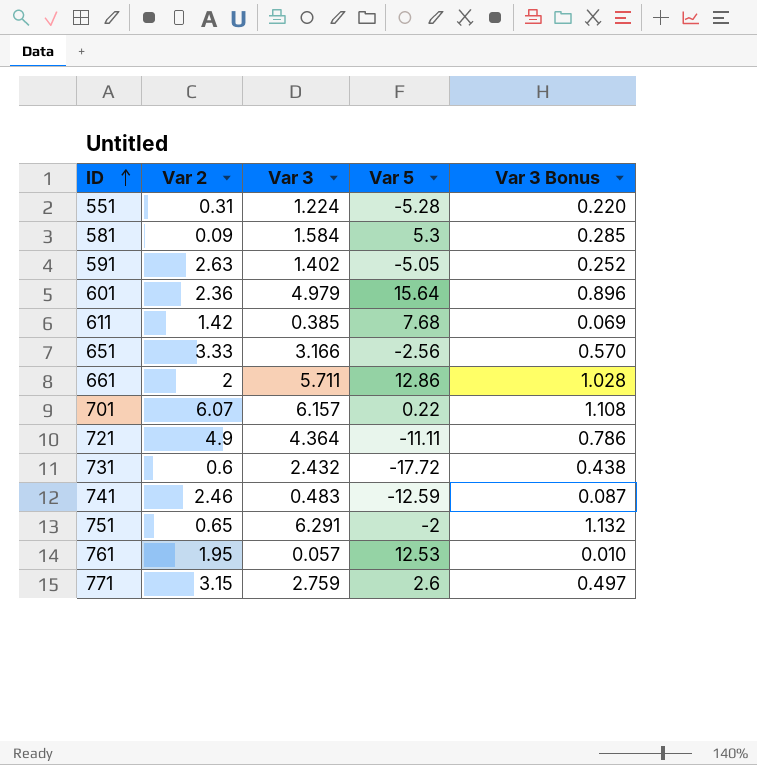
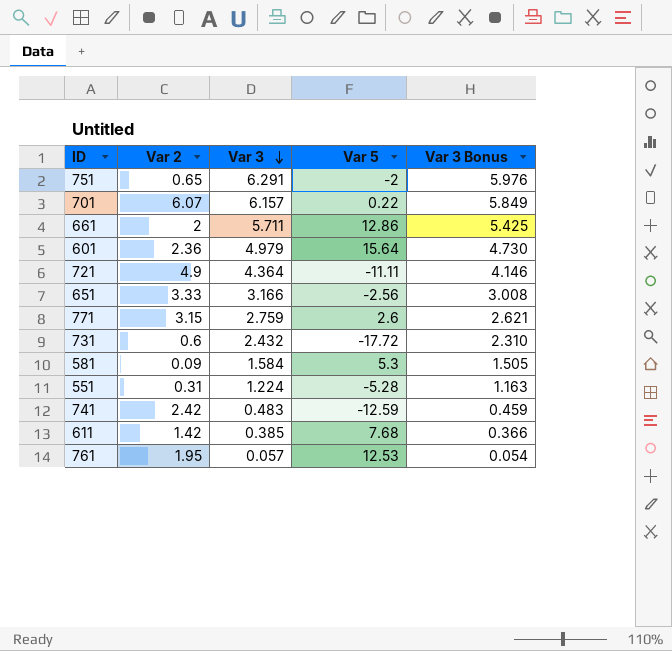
row order: ID ascending -> Var 3 descending
column Var 3 Bonus | formula: [Var 3] * 0.18 -> [Var 3] * 0.95
row 591: 2.63 | 1.402 | -5.05 | 0.252 -> none
741 | Var 2: 2.46 -> 2.42

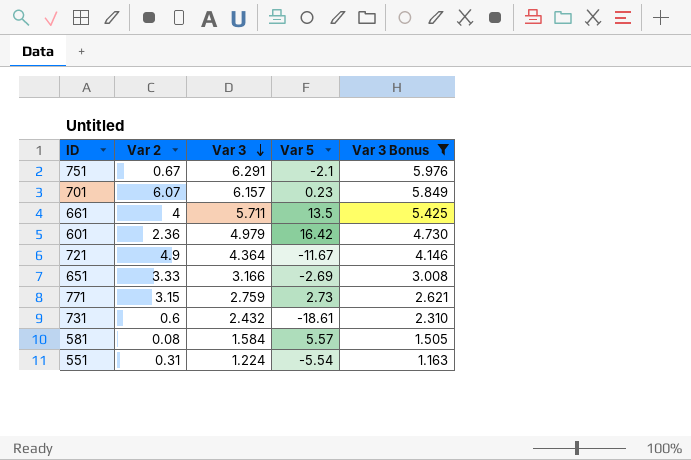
filter: none -> Var 3 Bonus >= 1.163
751 | Var 2: 0.65 -> 0.67
751 | Var 5: -2 -> -2.1
701 | Var 5: 0.22 -> 0.23
661 | Var 2: 2 -> 4
661 | Var 5: 12.86 -> 13.5
601 | Var 5: 15.64 -> 16.42
721 | Var 5: -11.11 -> -11.67
651 | Var 5: -2.56 -> -2.69
771 | Var 5: 2.6 -> 2.73
731 | Var 5: -17.72 -> -18.61
581 | Var 2: 0.09 -> 0.08
581 | Var 5: 5.3 -> 5.57
551 | Var 5: -5.28 -> -5.54

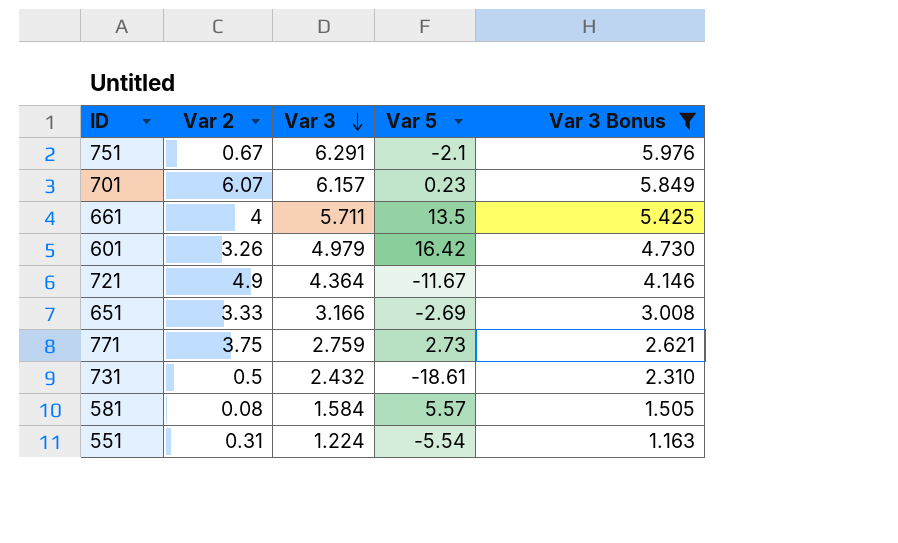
601 | Var 2: 2.36 -> 3.26
771 | Var 2: 3.15 -> 3.75
731 | Var 2: 0.6 -> 0.5

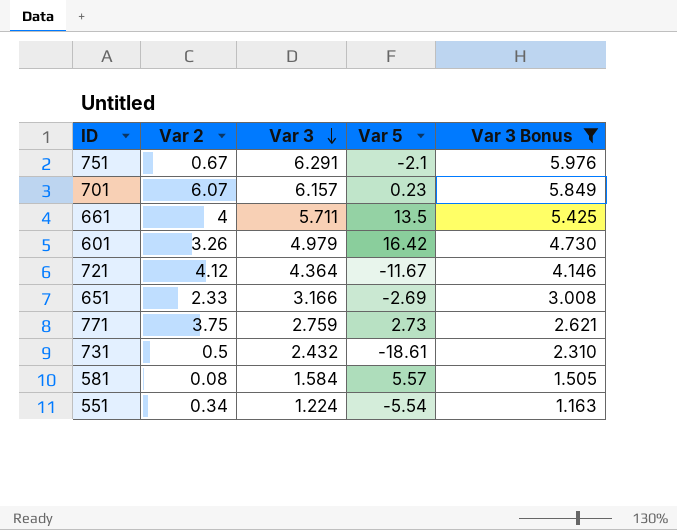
721 | Var 2: 4.9 -> 4.12
651 | Var 2: 3.33 -> 2.33
551 | Var 2: 0.31 -> 0.34

